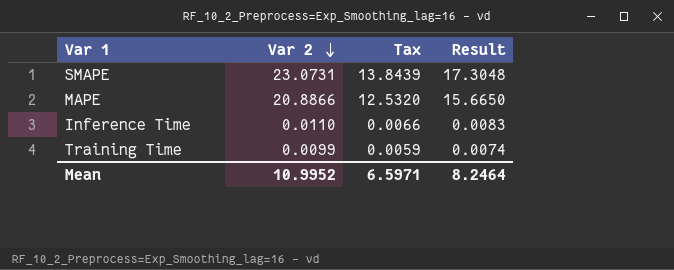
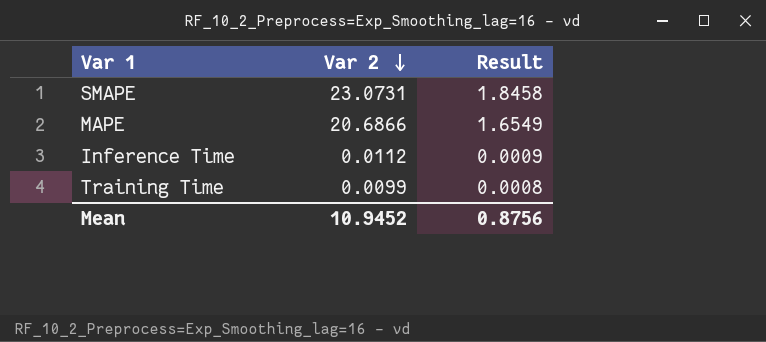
column Tax | formula: [Var 2] * 0.6 -> none
column Result | formula: [Var 2] * 0.75 -> [Var 2] * 0.08
MAPE | Var 2: 20.8866 -> 20.6866
Inference Time | Var 2: 0.0110 -> 0.0112
Mean | Var 2: 10.9952 -> 10.9452
Mean | Result: 8.2464 -> 0.8756

